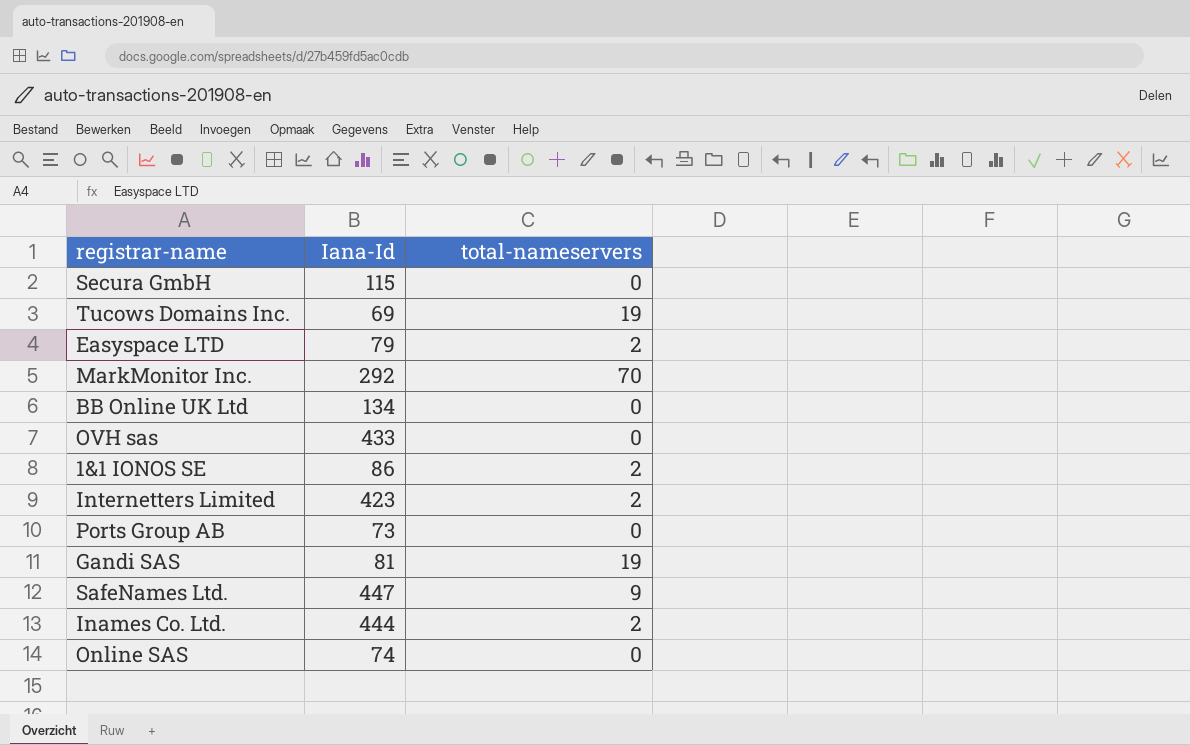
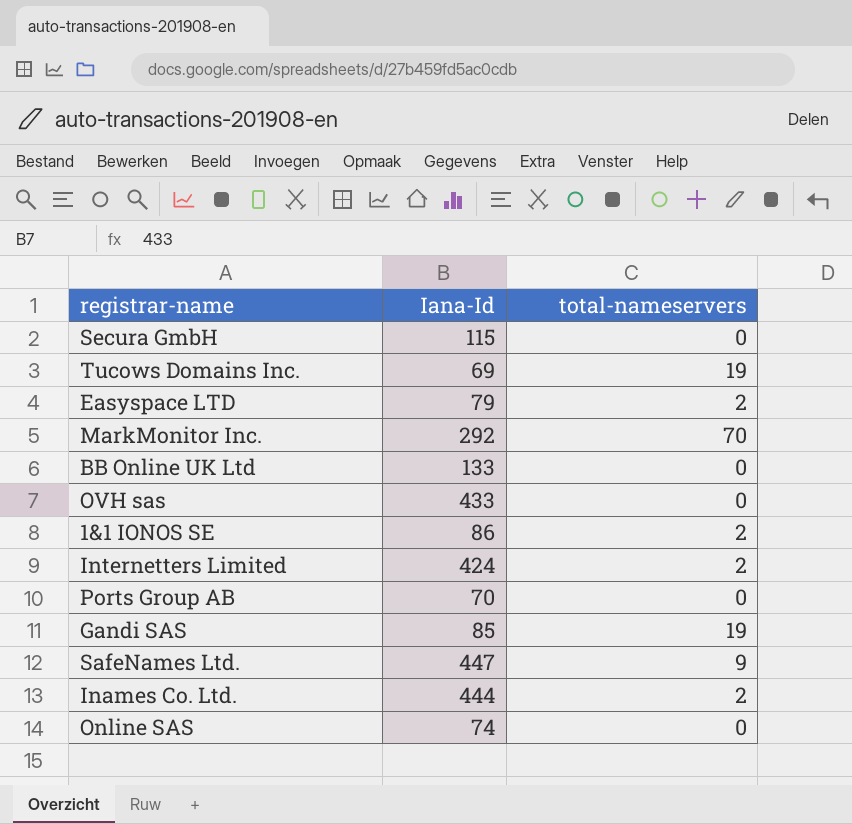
BB Online UK Ltd | Iana-Id: 134 -> 133
Internetters Limited | Iana-Id: 423 -> 424
Ports Group AB | Iana-Id: 73 -> 70
Gandi SAS | Iana-Id: 81 -> 85

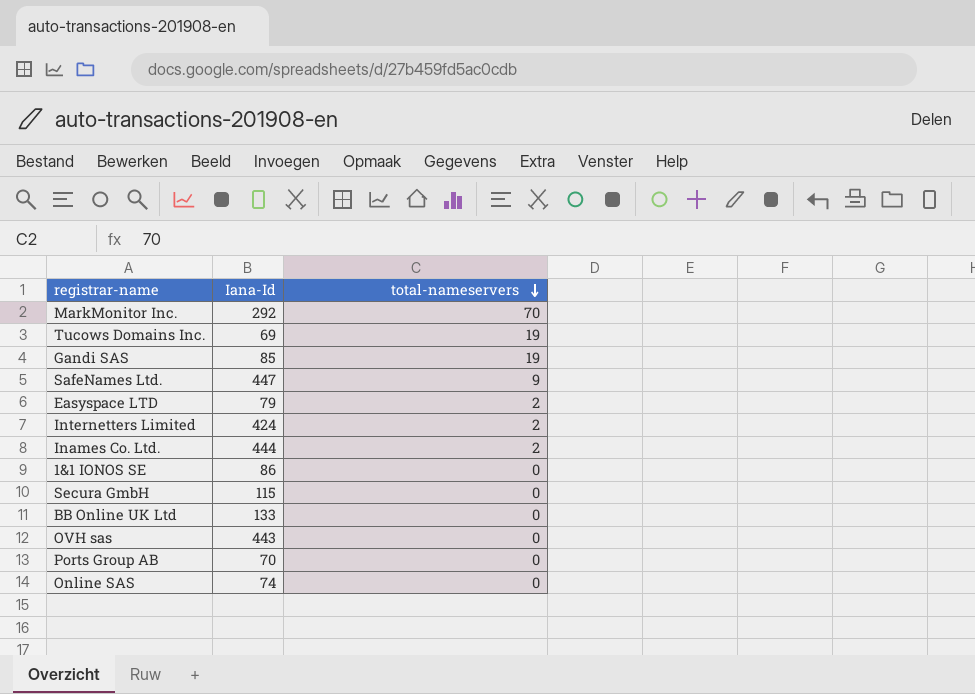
row order: none -> total-nameservers descending
1&1 IONOS SE | total-nameservers: 2 -> 0
OVH sas | Iana-Id: 433 -> 443

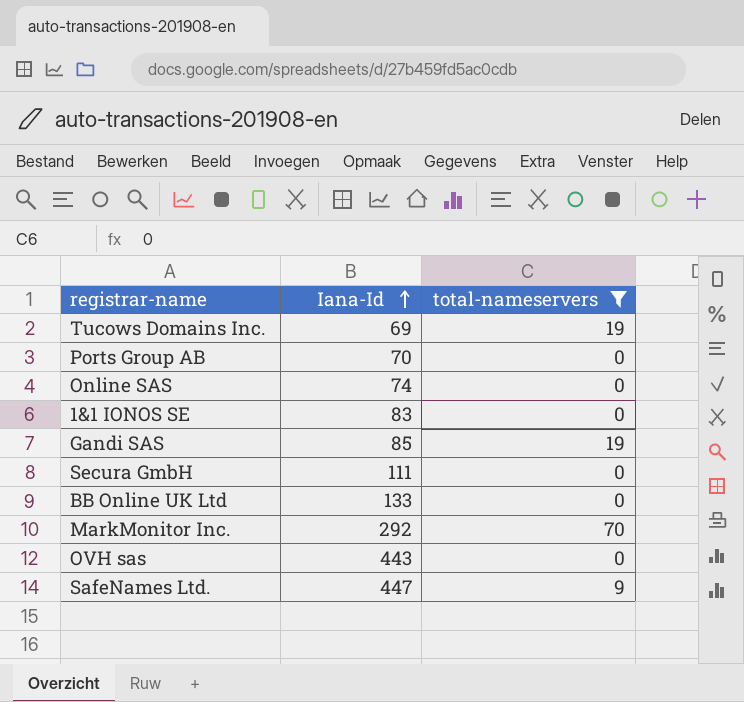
filter: none -> total-nameservers != 2
row order: total-nameservers descending -> Iana-Id ascending
1&1 IONOS SE | Iana-Id: 86 -> 83
Secura GmbH | Iana-Id: 115 -> 111

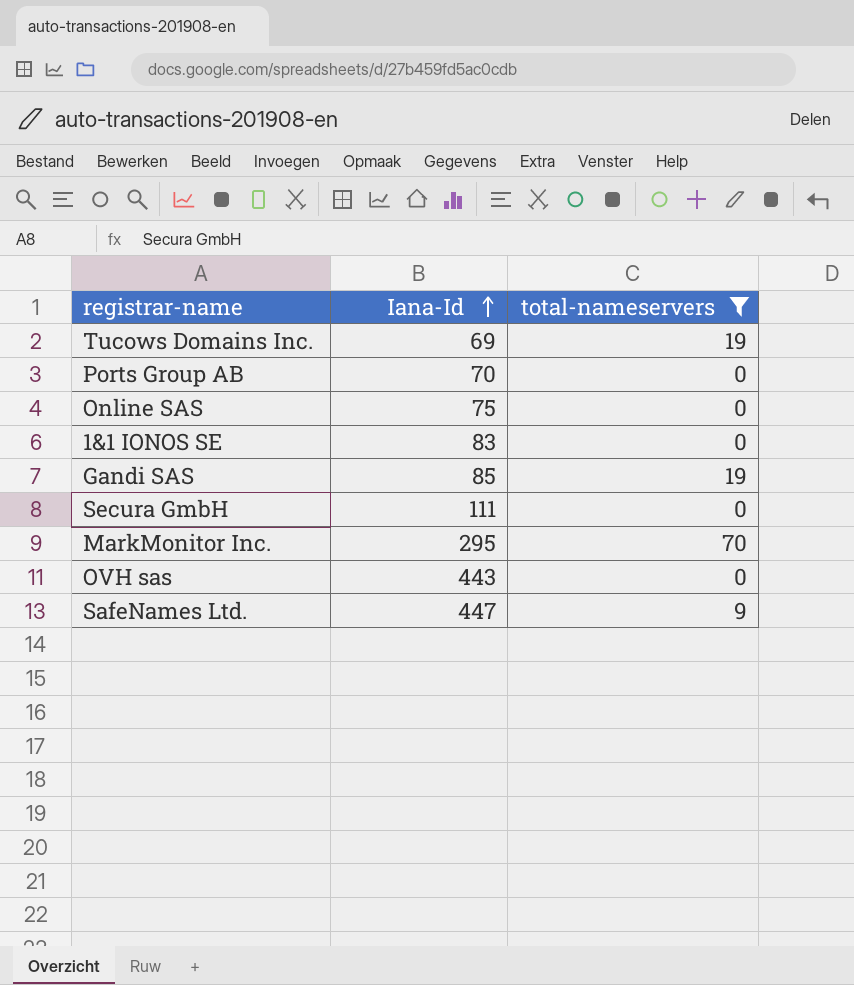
row BB Online UK Ltd: 133 | 0 -> none
Online SAS | Iana-Id: 74 -> 75
MarkMonitor Inc. | Iana-Id: 292 -> 295

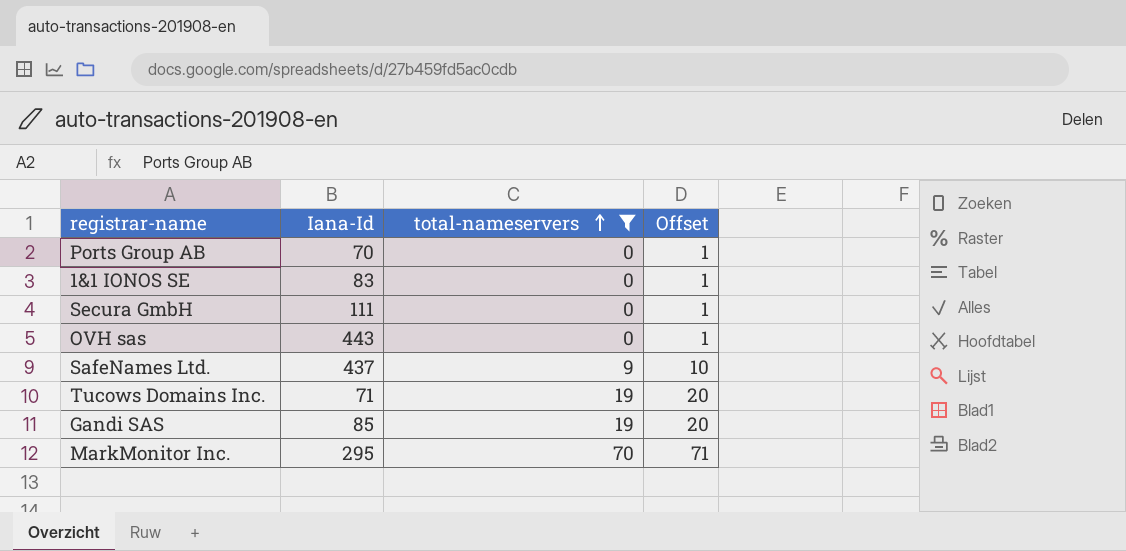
row order: Iana-Id ascending -> total-nameservers ascending
column Offset | formula: none -> [total-nameservers] + 1
row Online SAS: 75 | 0 -> none
SafeNames Ltd. | Iana-Id: 447 -> 437
Tucows Domains Inc. | Iana-Id: 69 -> 71

